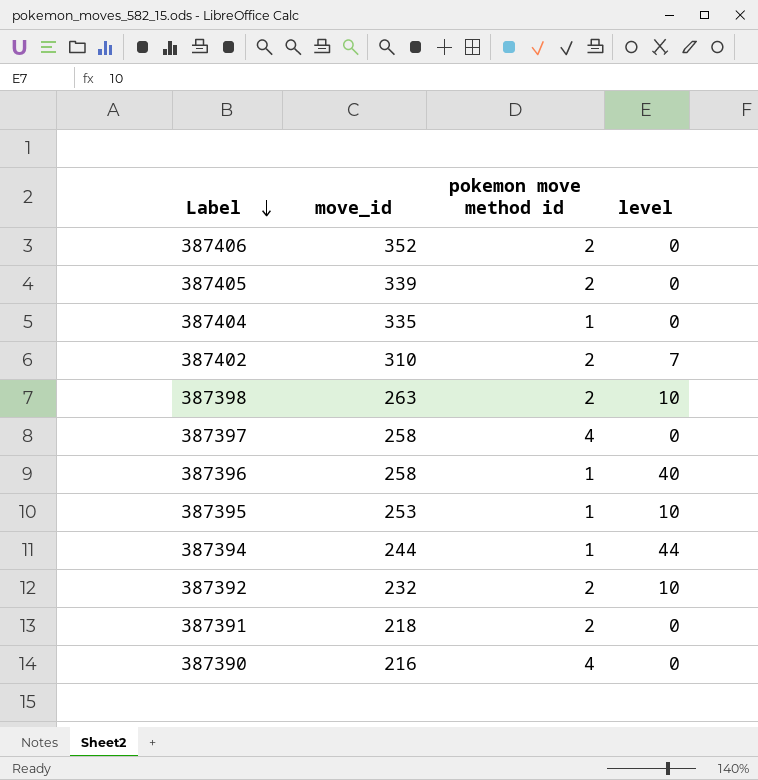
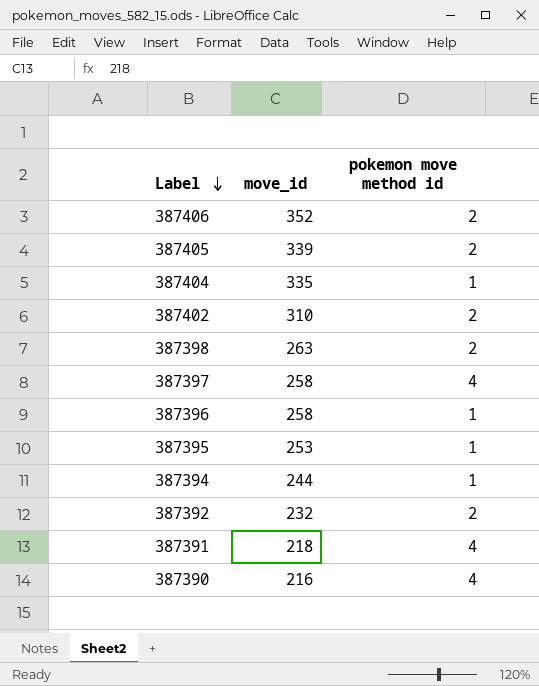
column level | position: 4 -> none
387391 | pokemon move method id: 2 -> 4

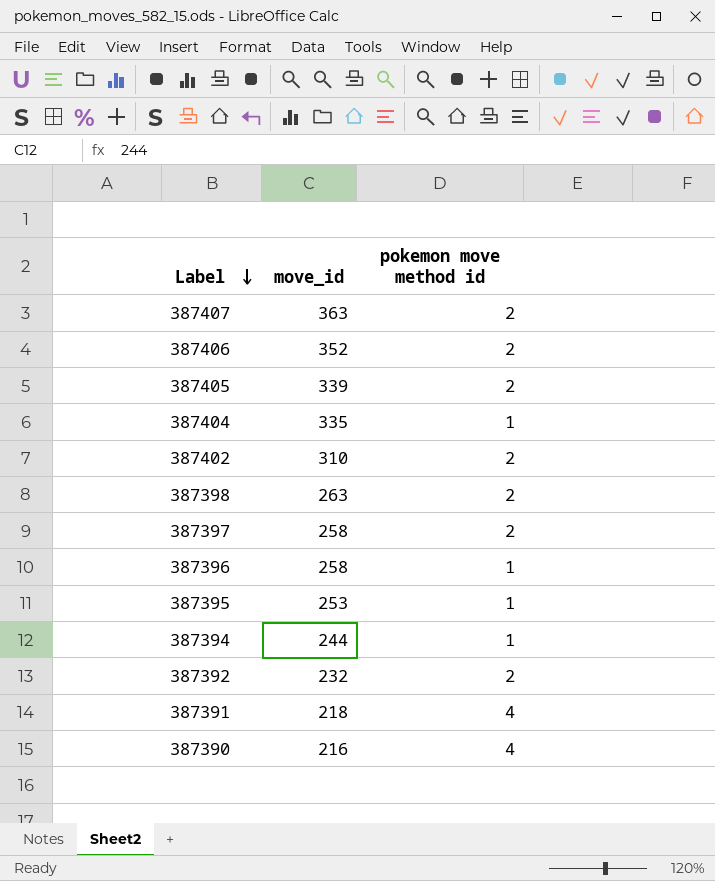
row 387407: none -> 363 | 2
387397 | pokemon move method id: 4 -> 2

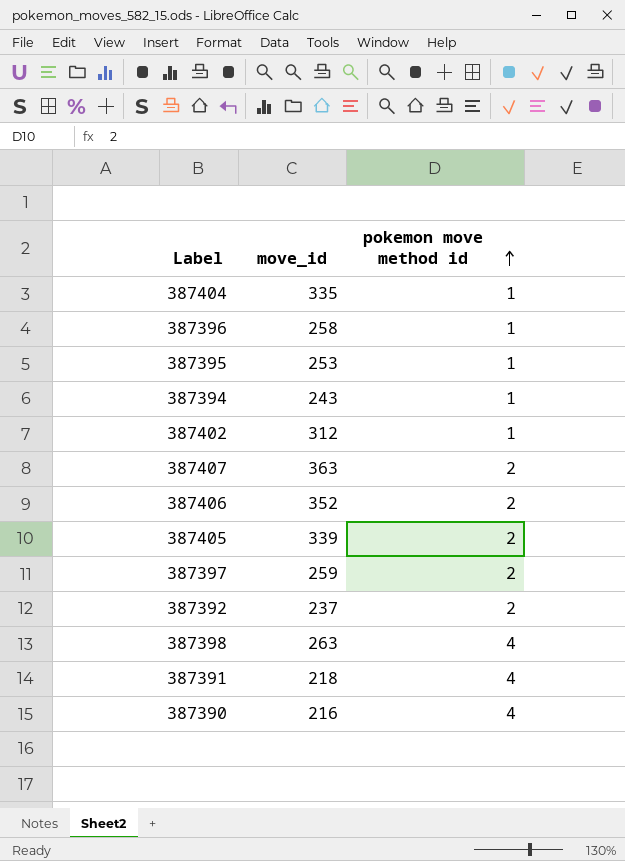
row order: Label descending -> pokemon move method id ascending
387394 | move_id: 244 -> 243
387402 | move_id: 310 -> 312
387402 | pokemon move method id: 2 -> 1
387397 | move_id: 258 -> 259
387392 | move_id: 232 -> 237
387398 | pokemon move method id: 2 -> 4

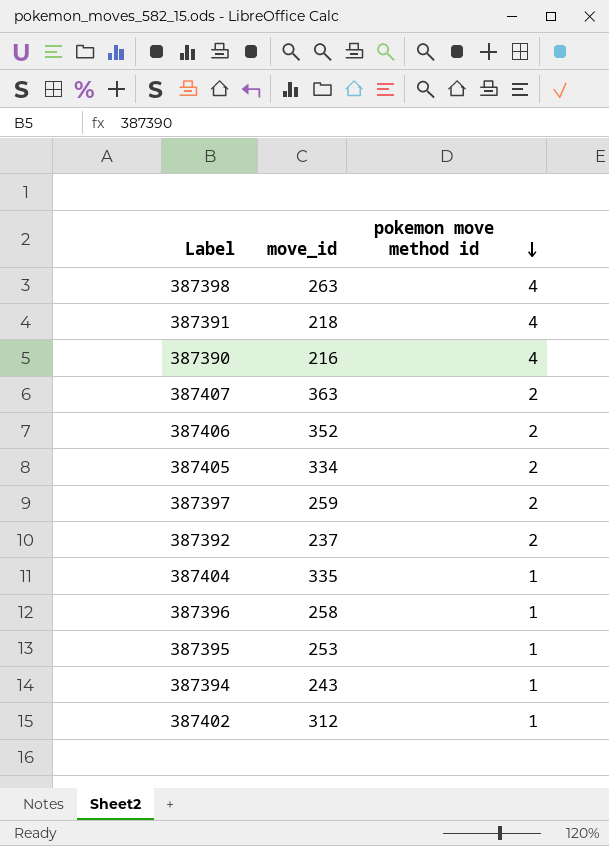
row order: pokemon move method id ascending -> pokemon move method id descending
387405 | move_id: 339 -> 334

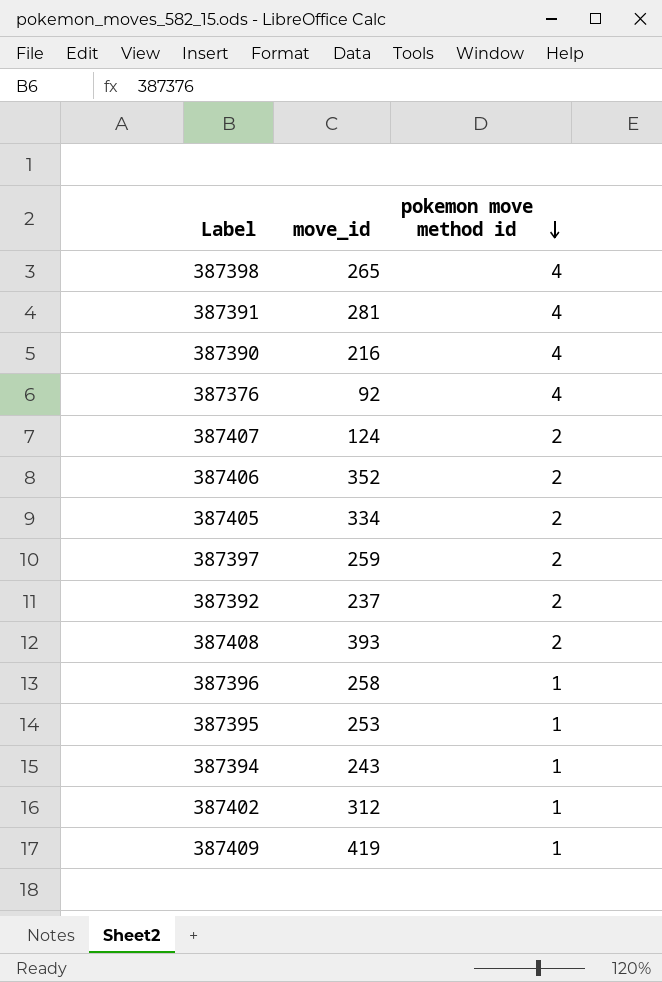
row 387404: 335 | 1 -> none
387398 | move_id: 263 -> 265
387391 | move_id: 218 -> 281
row 387376: none -> 92 | 4
387407 | move_id: 363 -> 124
row 387408: none -> 393 | 2
row 387409: none -> 419 | 1

